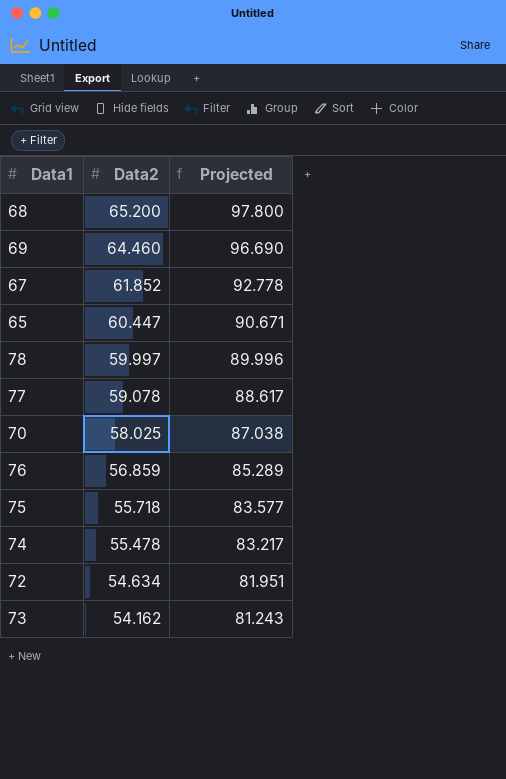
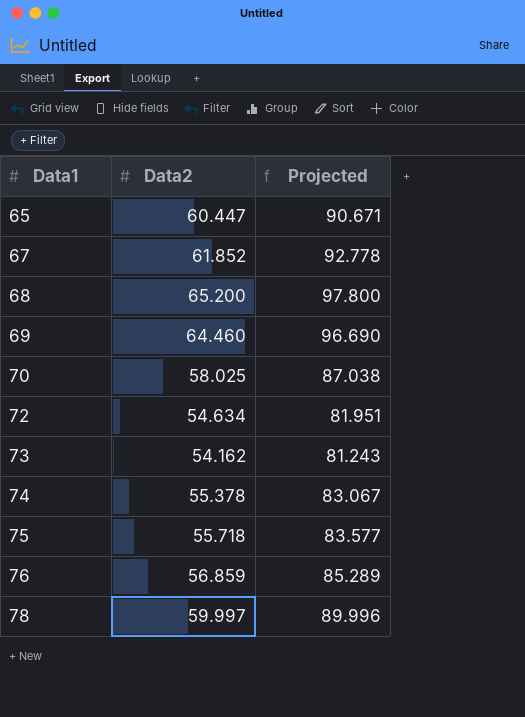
row order: Data2 descending -> Data1 ascending
row 77: 59.078 | 88.617 -> none
74 | Data2: 55.478 -> 55.378
74 | Projected: 83.217 -> 83.067

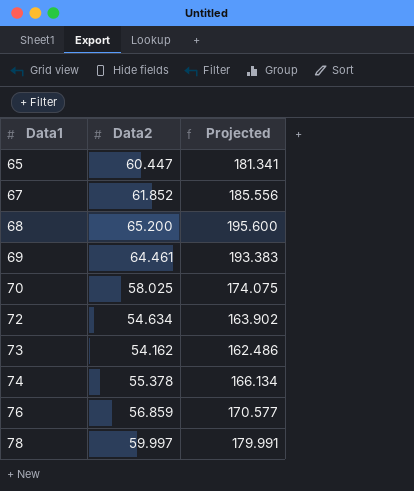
column Projected | formula: [Data2] * 1.5 -> [Data2] * 3
row 75: 55.718 | 83.577 -> none
69 | Data2: 64.460 -> 64.461

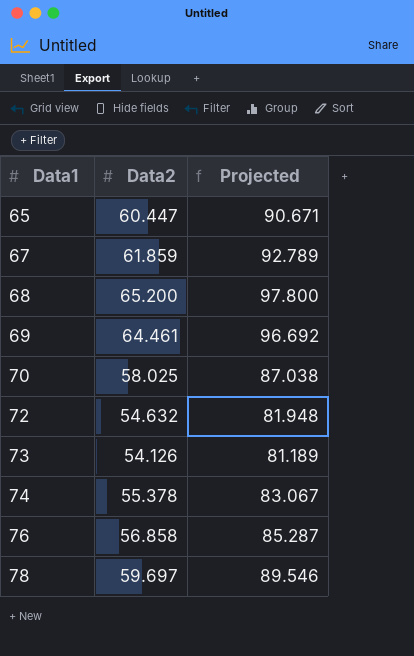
column Projected | formula: [Data2] * 3 -> [Data2] * 1.5
67 | Data2: 61.852 -> 61.859
72 | Data2: 54.634 -> 54.632
73 | Data2: 54.162 -> 54.126
76 | Data2: 56.859 -> 56.858
78 | Data2: 59.997 -> 59.697

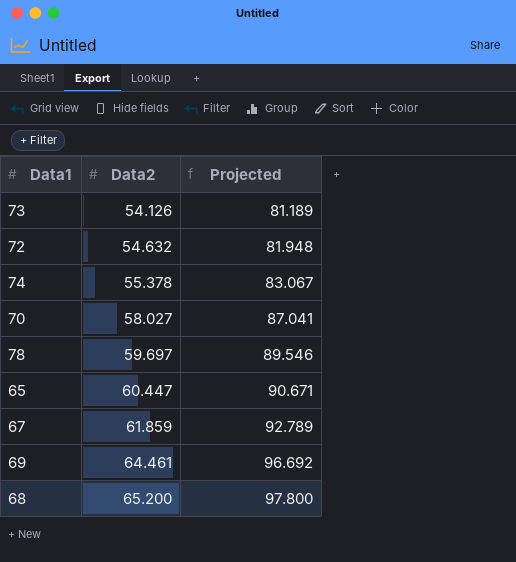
row order: Data1 ascending -> Data2 ascending
row 76: 56.858 | 85.287 -> none
70 | Data2: 58.025 -> 58.027
70 | Projected: 87.038 -> 87.041

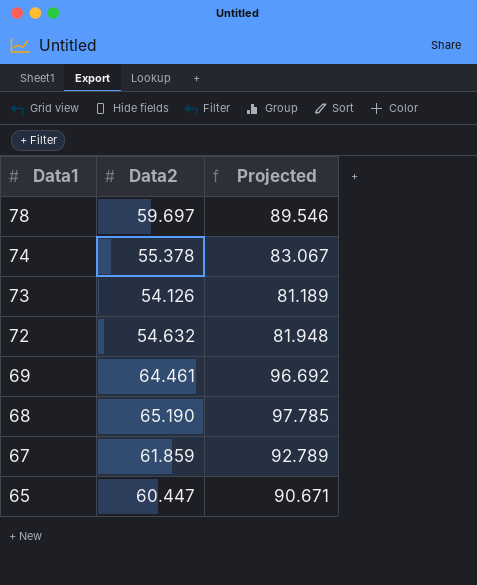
row order: Data2 ascending -> Data1 descending
row 70: 58.027 | 87.041 -> none
68 | Data2: 65.200 -> 65.190
68 | Projected: 97.800 -> 97.785

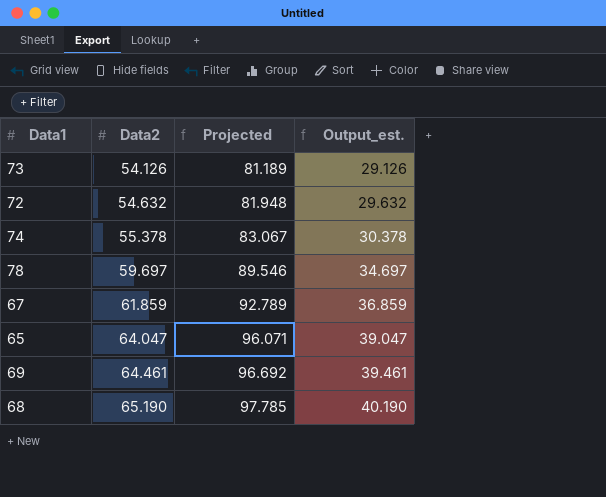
row order: Data1 descending -> Data2 ascending
column Output_est. | formula: none -> [Data2] - 25
65 | Data2: 60.447 -> 64.047
65 | Projected: 90.671 -> 96.071

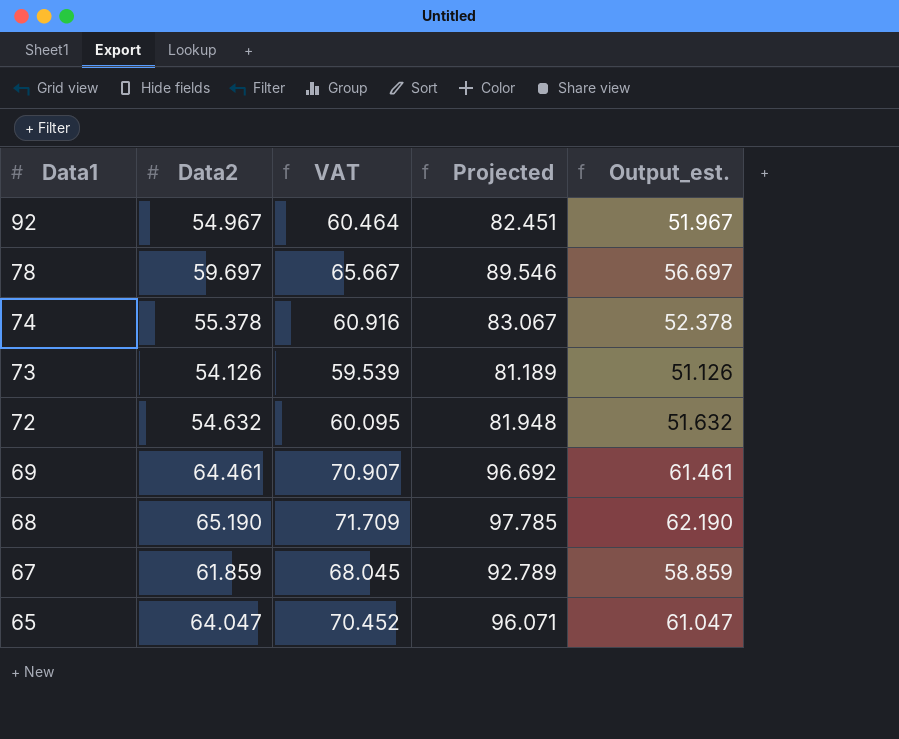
row order: Data2 ascending -> Data1 descending
column VAT | formula: none -> [Data2] * 1.1
column Output_est. | formula: [Data2] - 25 -> [Data2] - 3
row 92: none -> 54.967 | 60.464 | 82.451 | 51.967

